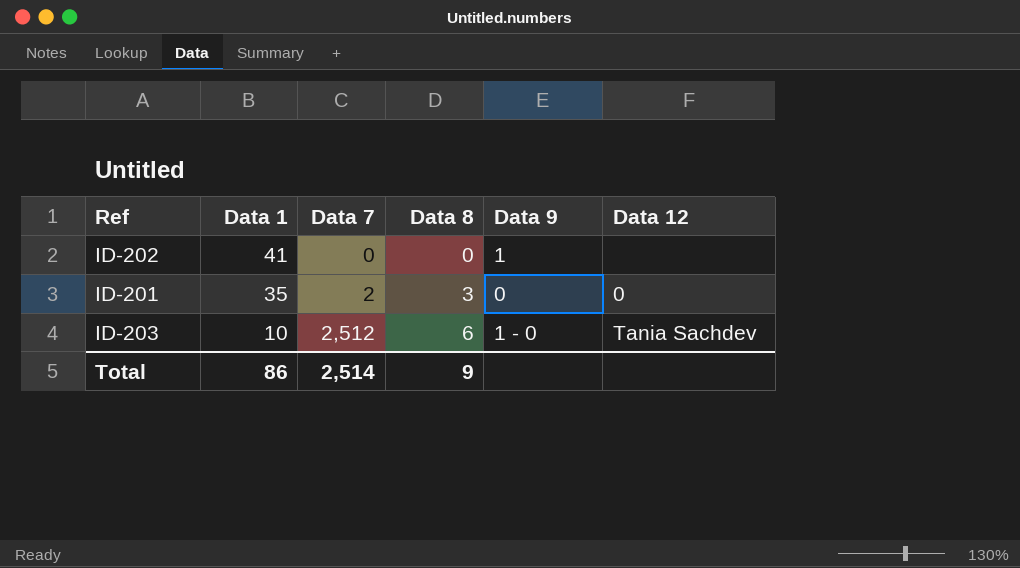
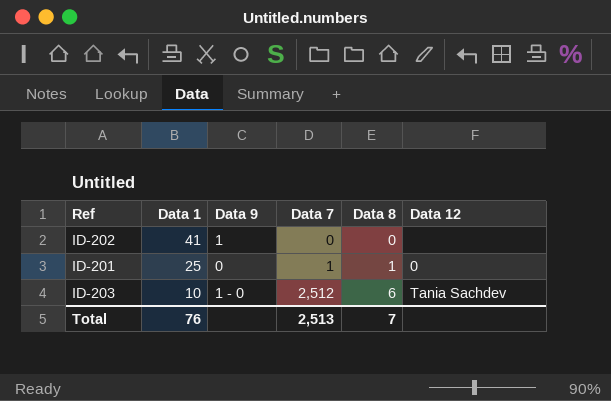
column Data 9 | position: 5 -> 3
ID-201 | Data 1: 35 -> 25
ID-201 | Data 7: 2 -> 1
ID-201 | Data 8: 3 -> 1
Total | Data 1: 86 -> 76
Total | Data 7: 2,514 -> 2,513
Total | Data 8: 9 -> 7

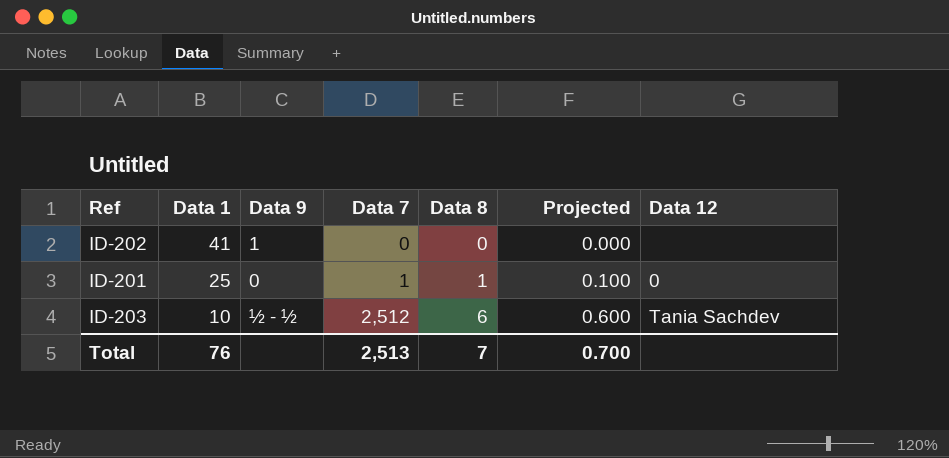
column Projected | formula: none -> [Data 8] * 0.1
ID-203 | Data 9: 1 - 0 -> ½ - ½

